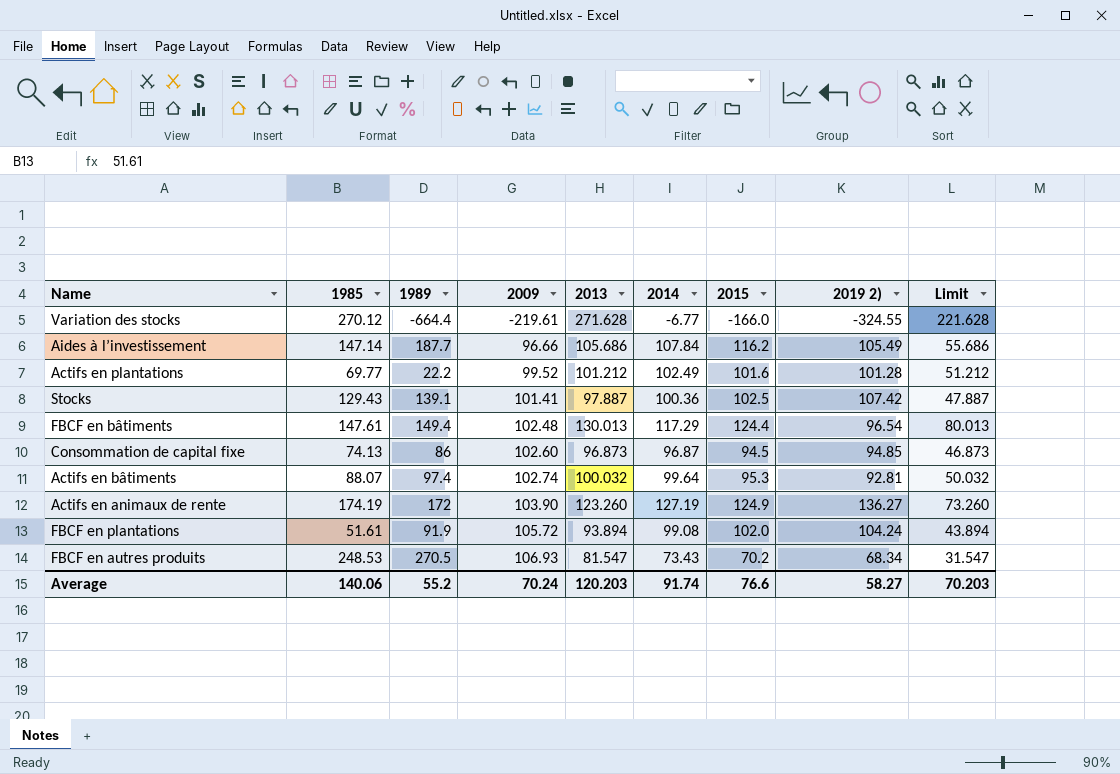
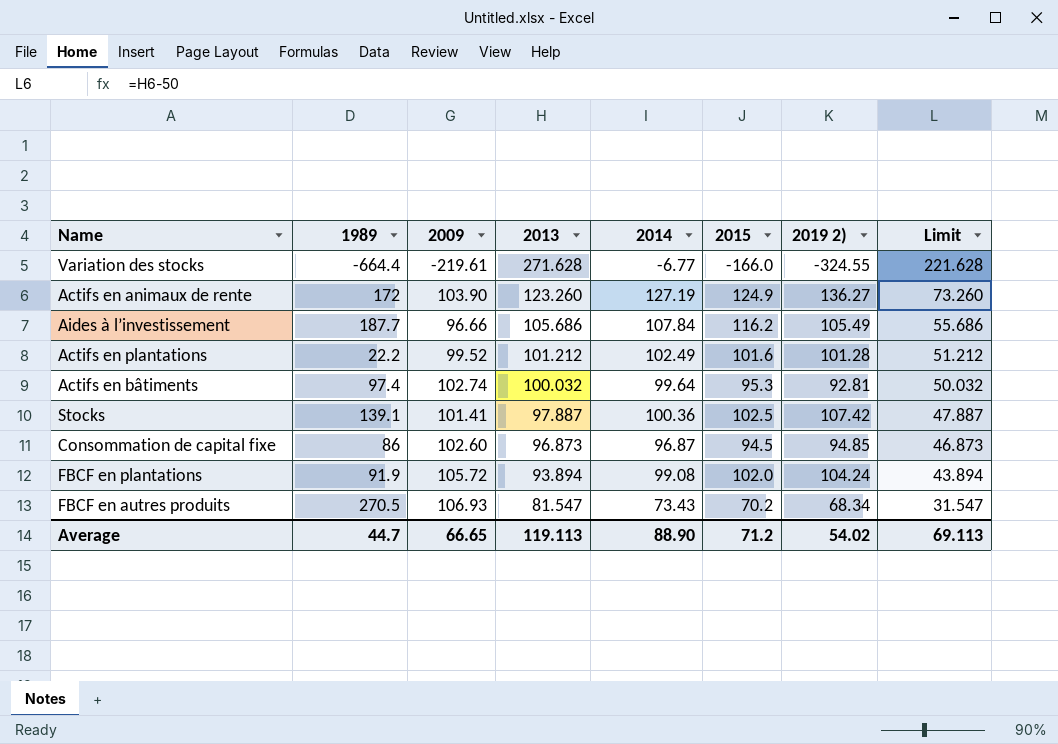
row order: 2009 ascending -> 2013 descending
column 1985 | position: 2 -> none
row FBCF en bâtiments: 147.61 | 149.4 | 102.48 | 130.013 | 117.29 | 124.4 | 96.54 | 80.013 -> none
Average | 1989: 55.2 -> 44.7
Average | 2009: 70.24 -> 66.65
Average | 2013: 120.203 -> 119.113
Average | 2014: 91.74 -> 88.90
Average | 2015: 76.6 -> 71.2
Average | 2019 2): 58.27 -> 54.02
Average | Limit: 70.203 -> 69.113

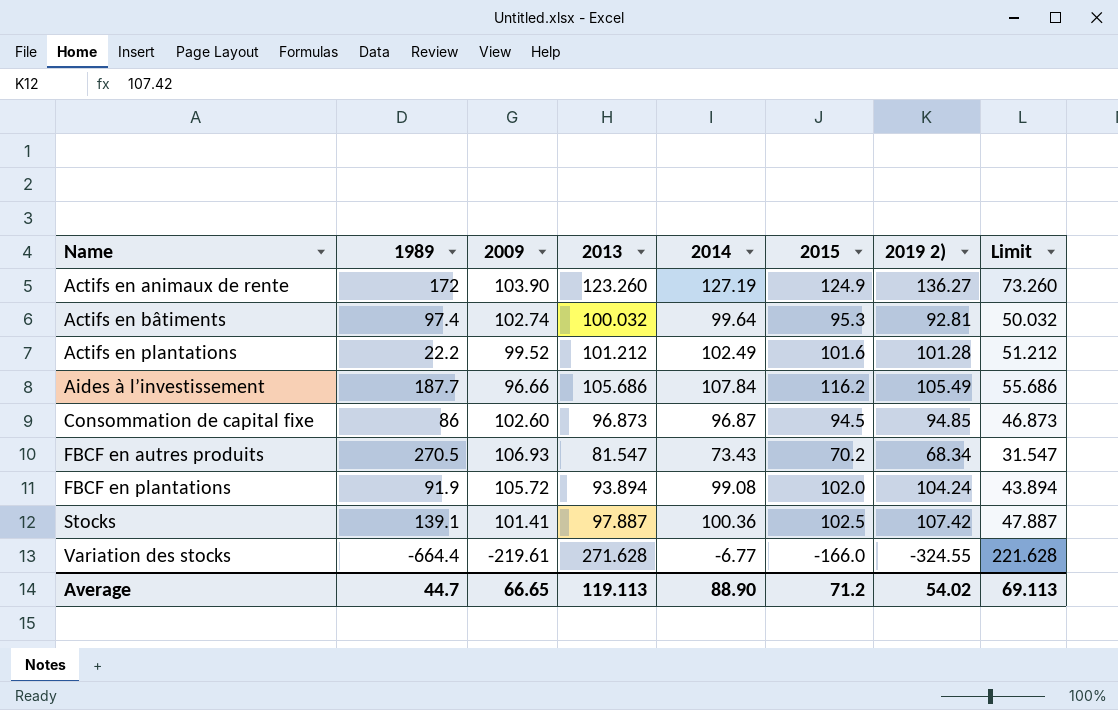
row order: 2013 descending -> Name ascending

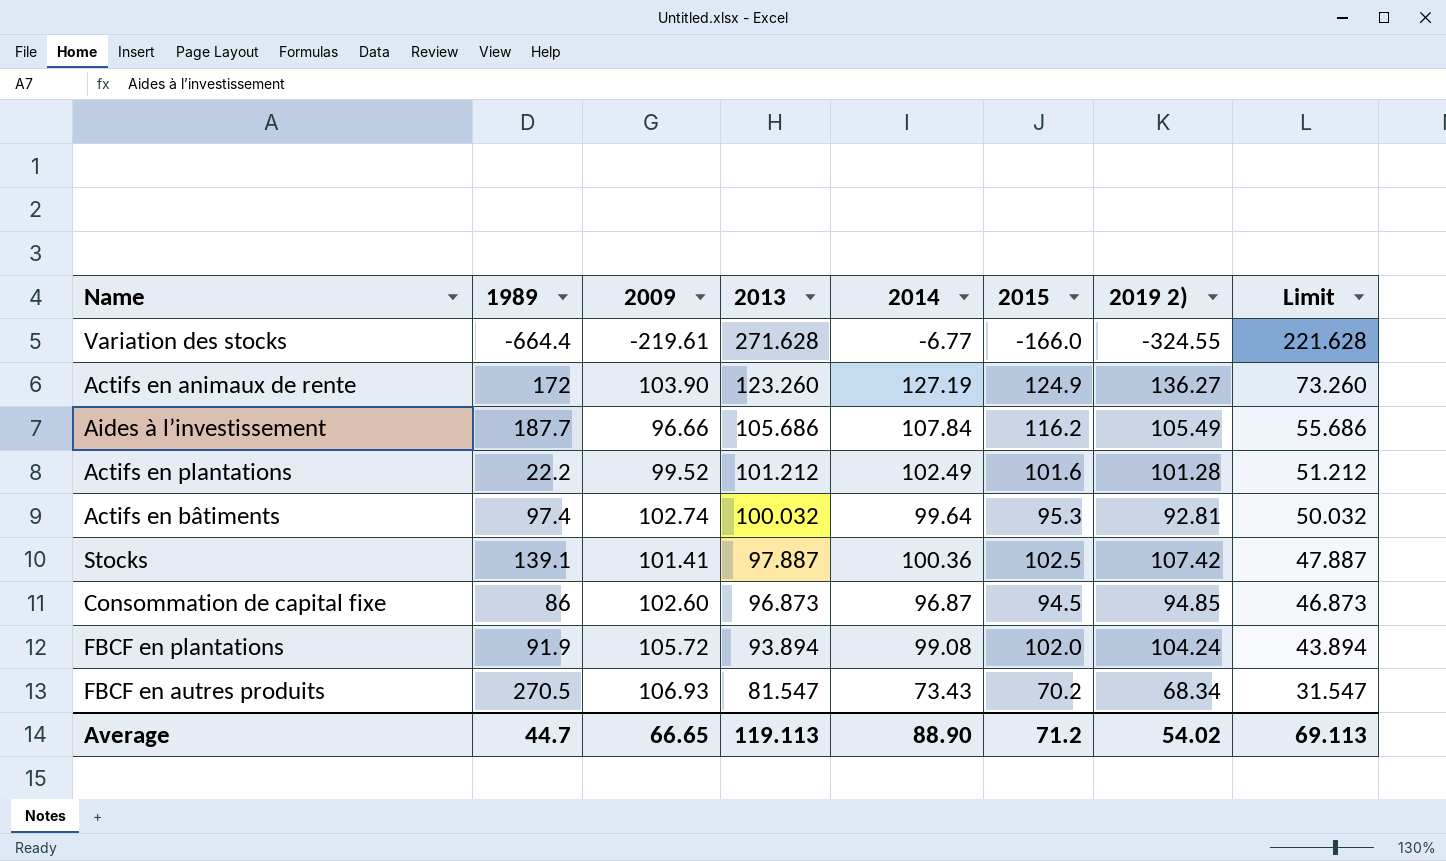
row order: Name ascending -> 2013 descending

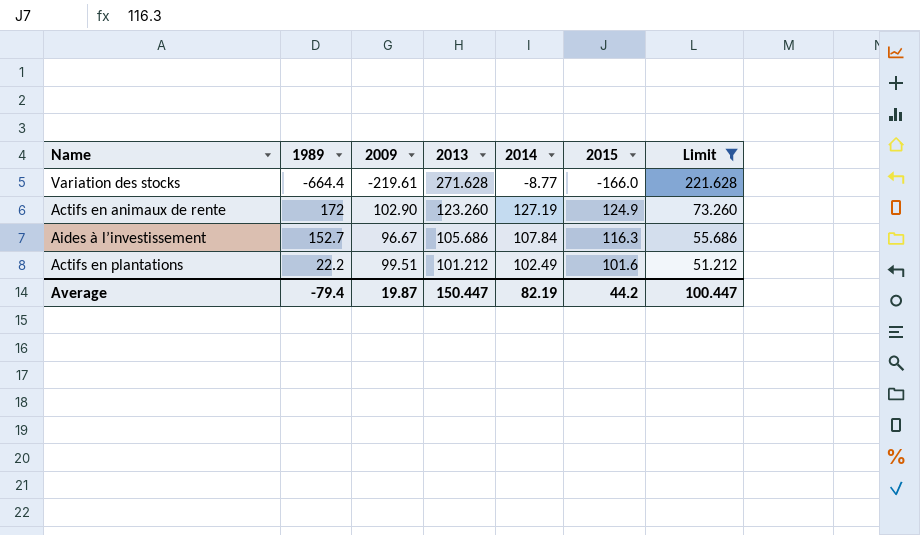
filter: none -> Limit >= 51.212
column 2019 2) | position: 7 -> none
Variation des stocks | 2014: -6.77 -> -8.77
Actifs en animaux de rente | 2009: 103.90 -> 102.90
Aides à l’investissement | 1989: 187.7 -> 152.7
Aides à l’investissement | 2009: 96.66 -> 96.67
Aides à l’investissement | 2015: 116.2 -> 116.3
Actifs en plantations | 2009: 99.52 -> 99.51
Average | 1989: 44.7 -> -79.4
Average | 2009: 66.65 -> 19.87
Average | 2013: 119.113 -> 150.447
Average | 2014: 88.90 -> 82.19
Average | 2015: 71.2 -> 44.2
Average | Limit: 69.113 -> 100.447

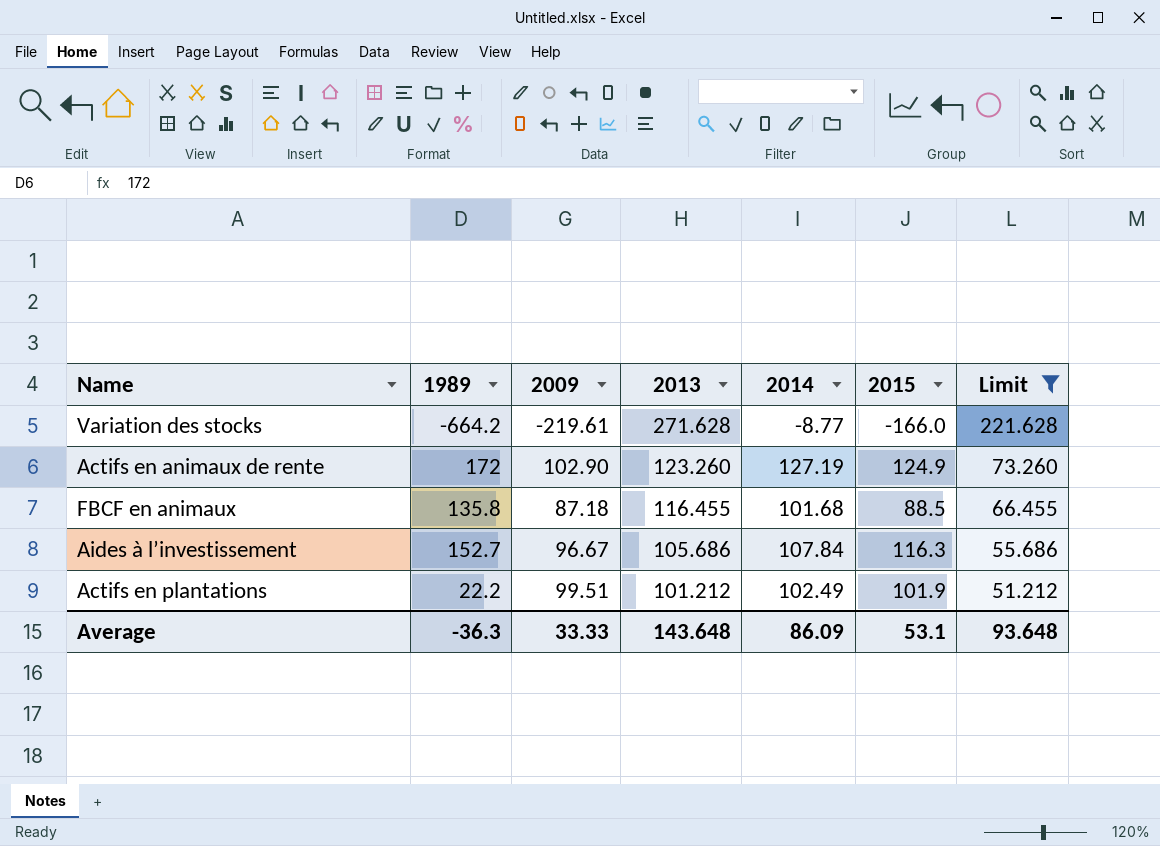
Variation des stocks | 1989: -664.4 -> -664.2
row FBCF en animaux: none -> 135.8 | 87.18 | 116.455 | 101.68 | 88.5 | 66.455
Actifs en plantations | 2015: 101.6 -> 101.9
Average | 1989: -79.4 -> -36.3
Average | 2009: 19.87 -> 33.33
Average | 2013: 150.447 -> 143.648
Average | 2014: 82.19 -> 86.09
Average | 2015: 44.2 -> 53.1
Average | Limit: 100.447 -> 93.648

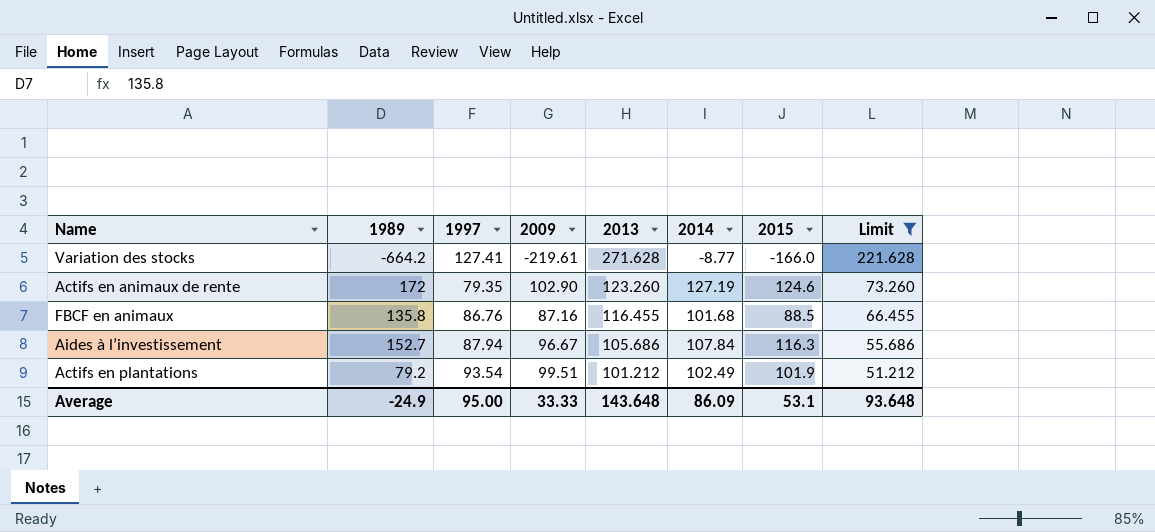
column 1997 | position: none -> 3
Actifs en animaux de rente | 2015: 124.9 -> 124.6
FBCF en animaux | 2009: 87.18 -> 87.16
Actifs en plantations | 1989: 22.2 -> 79.2
Average | 1989: -36.3 -> -24.9

